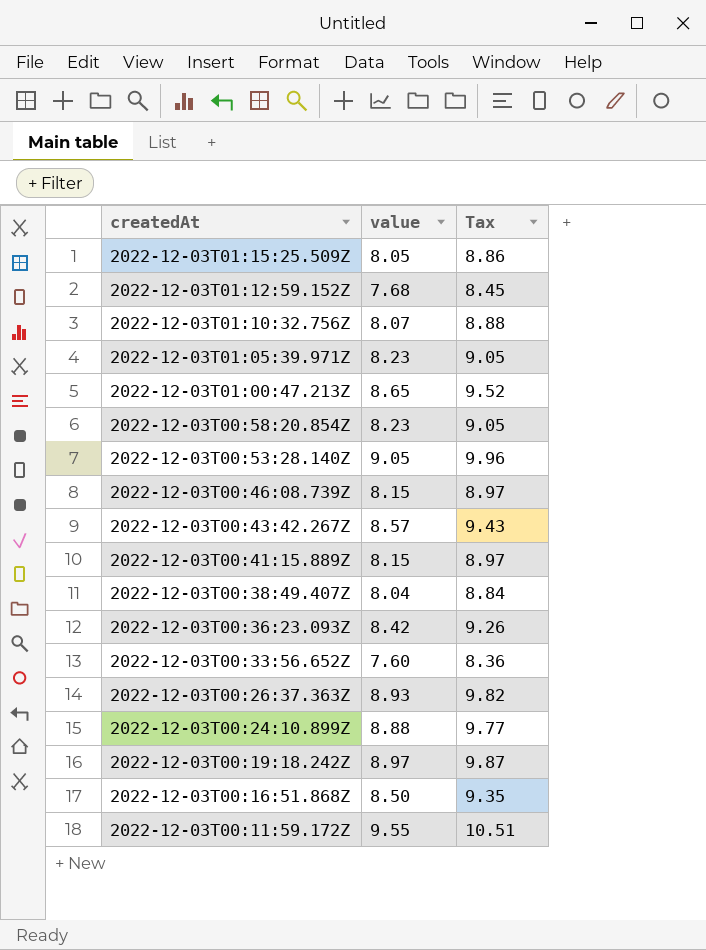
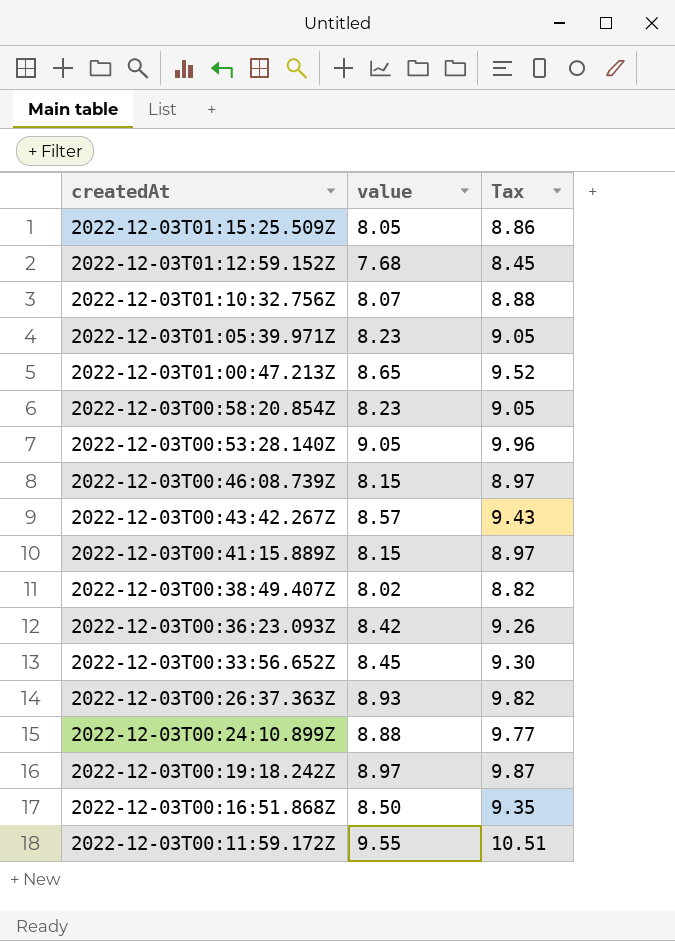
2022-12-03T00:38:49.407Z | value: 8.04 -> 8.02
2022-12-03T00:38:49.407Z | Tax: 8.84 -> 8.82
2022-12-03T00:33:56.652Z | value: 7.60 -> 8.45
2022-12-03T00:33:56.652Z | Tax: 8.36 -> 9.30

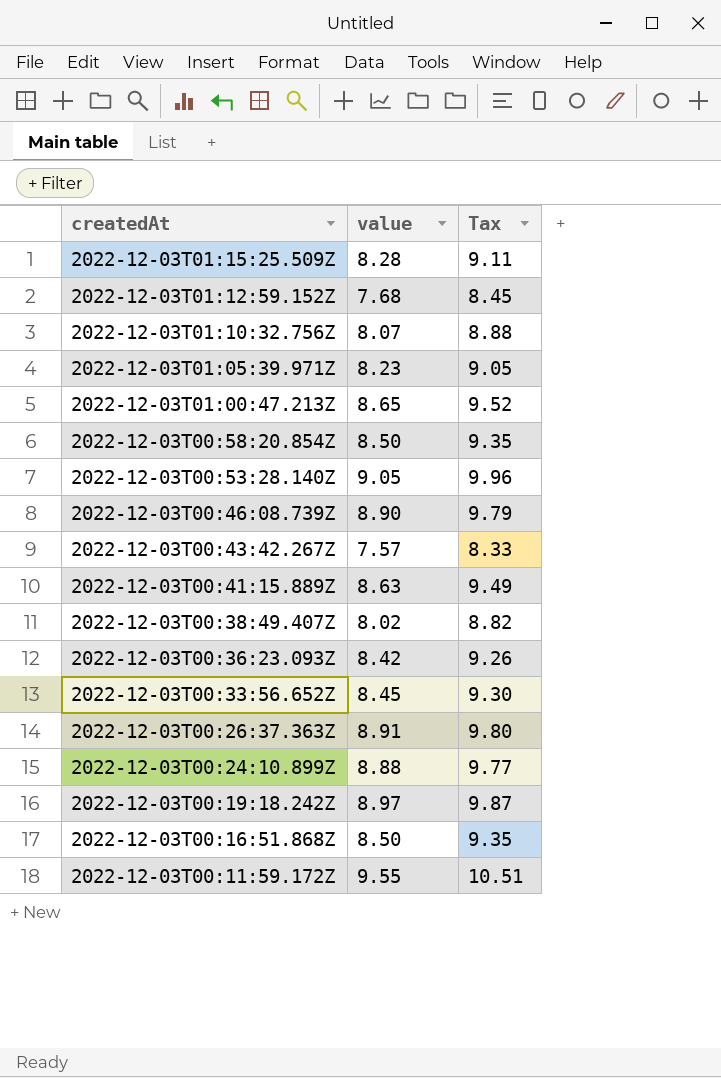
2022-12-03T01:15:25.509Z | value: 8.05 -> 8.28
2022-12-03T01:15:25.509Z | Tax: 8.86 -> 9.11
2022-12-03T00:58:20.854Z | value: 8.23 -> 8.50
2022-12-03T00:58:20.854Z | Tax: 9.05 -> 9.35
2022-12-03T00:46:08.739Z | value: 8.15 -> 8.90
2022-12-03T00:46:08.739Z | Tax: 8.97 -> 9.79
2022-12-03T00:43:42.267Z | value: 8.57 -> 7.57
2022-12-03T00:43:42.267Z | Tax: 9.43 -> 8.33
2022-12-03T00:41:15.889Z | value: 8.15 -> 8.63
2022-12-03T00:41:15.889Z | Tax: 8.97 -> 9.49
2022-12-03T00:26:37.363Z | value: 8.93 -> 8.91
2022-12-03T00:26:37.363Z | Tax: 9.82 -> 9.80

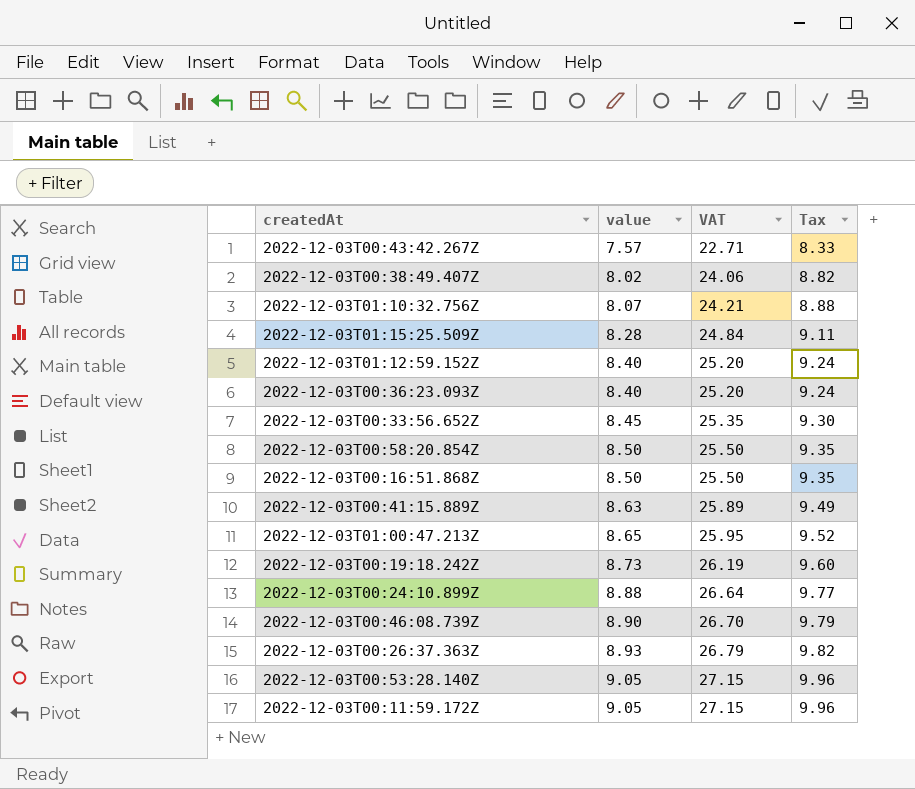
row order: createdAt descending -> value ascending
column VAT | formula: none -> [value] * 3
row 2022-12-03T01:05:39.971Z: 8.23 | 9.05 -> none
2022-12-03T01:12:59.152Z | value: 7.68 -> 8.40
2022-12-03T01:12:59.152Z | Tax: 8.45 -> 9.24
2022-12-03T00:36:23.093Z | value: 8.42 -> 8.40
2022-12-03T00:36:23.093Z | Tax: 9.26 -> 9.24
2022-12-03T00:19:18.242Z | value: 8.97 -> 8.73
2022-12-03T00:19:18.242Z | Tax: 9.87 -> 9.60
2022-12-03T00:26:37.363Z | value: 8.91 -> 8.93
2022-12-03T00:26:37.363Z | Tax: 9.80 -> 9.82
2022-12-03T00:11:59.172Z | value: 9.55 -> 9.05
2022-12-03T00:11:59.172Z | Tax: 10.51 -> 9.96

